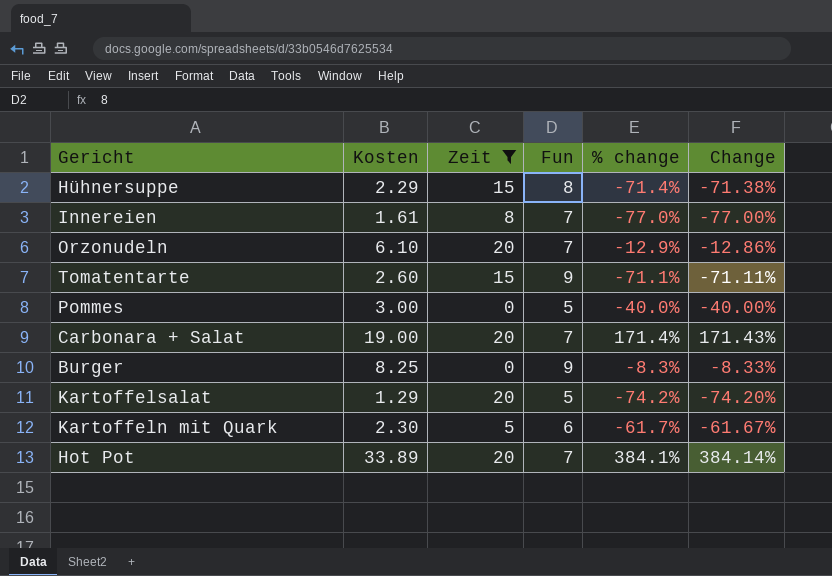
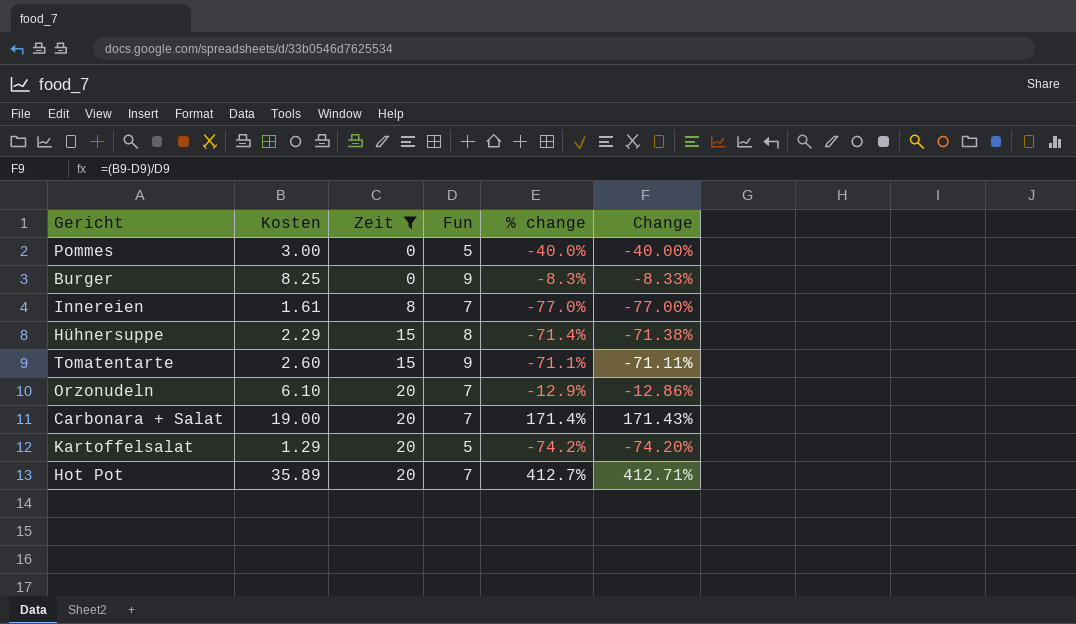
row order: none -> Zeit ascending
row Kartoffeln mit Quark: 2.30 | 5 | 6 | -61.7% | -61.67% -> none
Hot Pot | Kosten: 33.89 -> 35.89
Hot Pot | % change: 384.1% -> 412.7%
Hot Pot | Change: 384.14% -> 412.71%

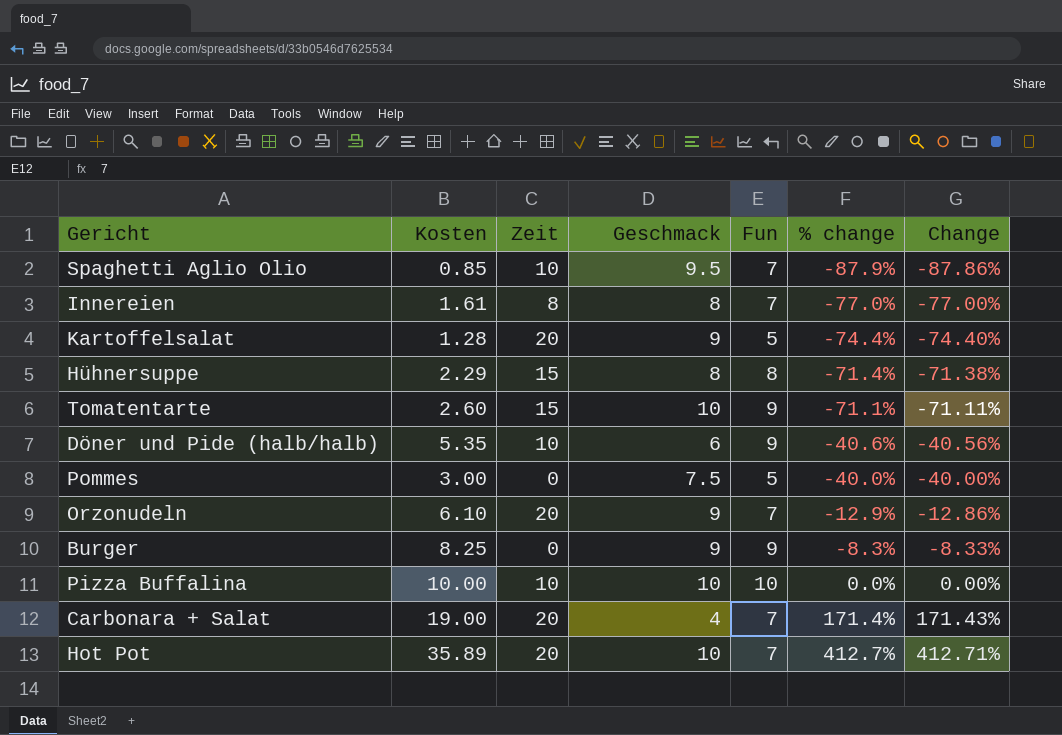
filter: Zeit != 10 -> none
row order: Zeit ascending -> % change ascending
column Geschmack | position: none -> 4
Kartoffelsalat | Kosten: 1.29 -> 1.28
Kartoffelsalat | % change: -74.2% -> -74.4%
Kartoffelsalat | Change: -74.20% -> -74.40%

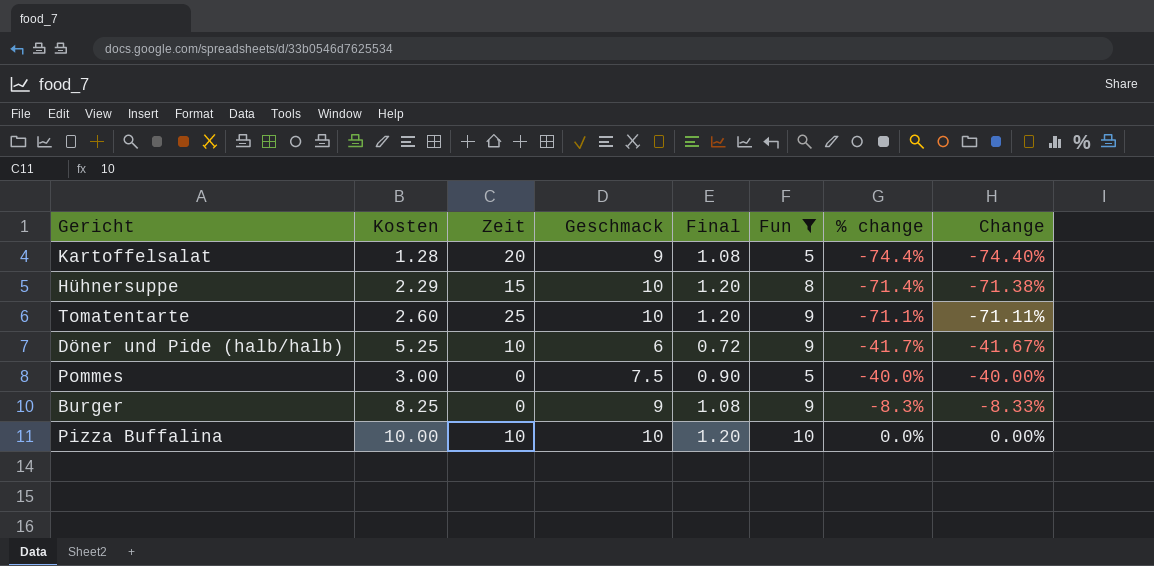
filter: none -> Fun != 7
column Final | formula: none -> [Geschmack] * 0.12
Hühnersuppe | Geschmack: 8 -> 10
Tomatentarte | Zeit: 15 -> 25
Döner und Pide (halb/halb) | Kosten: 5.35 -> 5.25
Döner und Pide (halb/halb) | % change: -40.6% -> -41.7%
Döner und Pide (halb/halb) | Change: -40.56% -> -41.67%

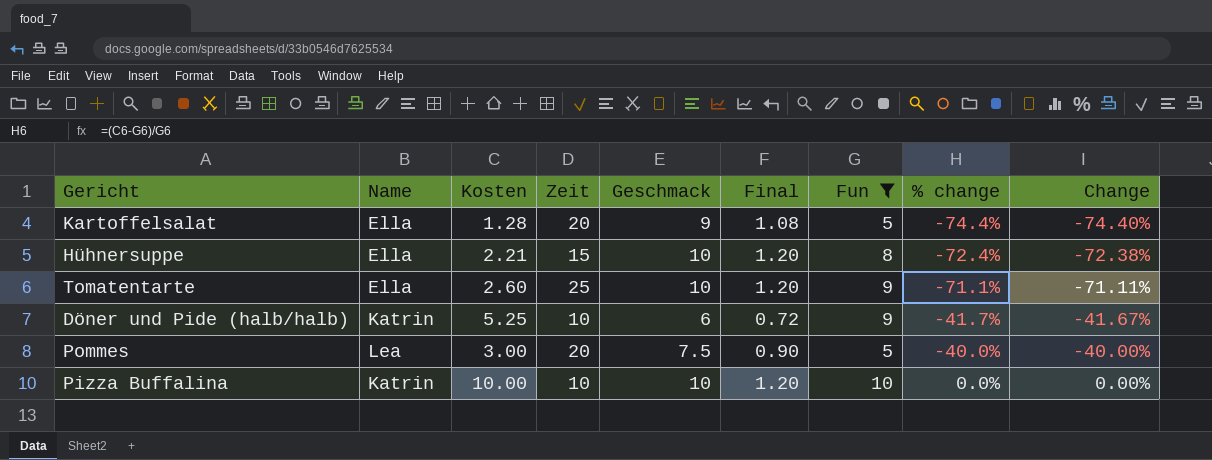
column Name | position: none -> 2
row Burger: 8.25 | 0 | 9 | 1.08 | 9 | -8.3% | -8.33% -> none
Hühnersuppe | Kosten: 2.29 -> 2.21
Hühnersuppe | % change: -71.4% -> -72.4%
Hühnersuppe | Change: -71.38% -> -72.38%
Pommes | Zeit: 0 -> 20

